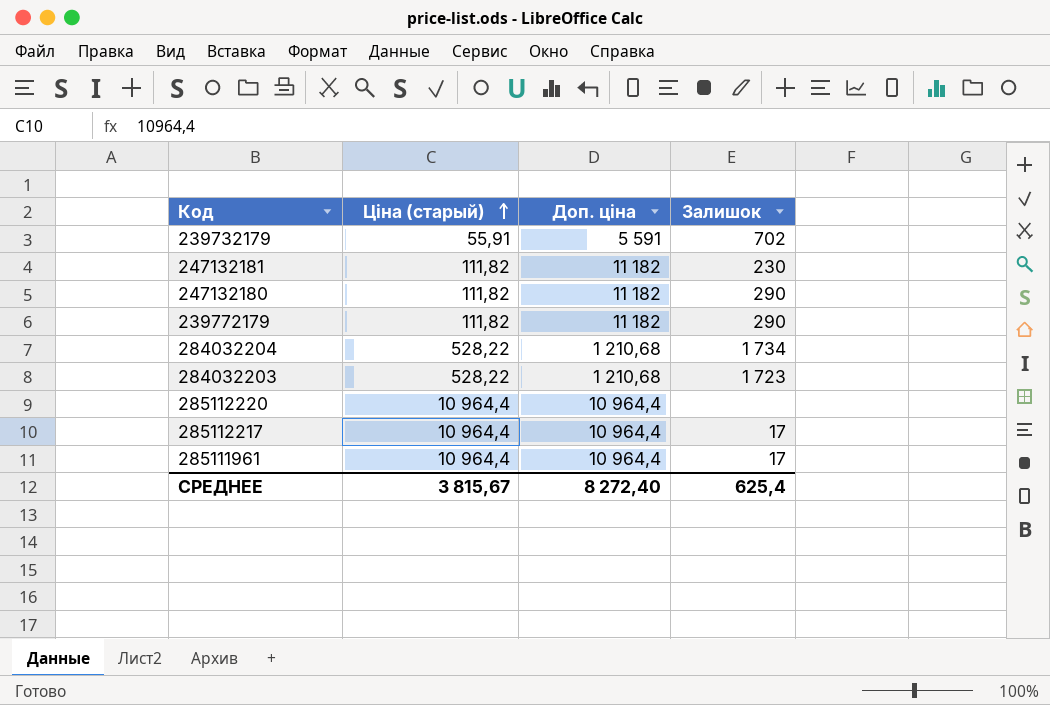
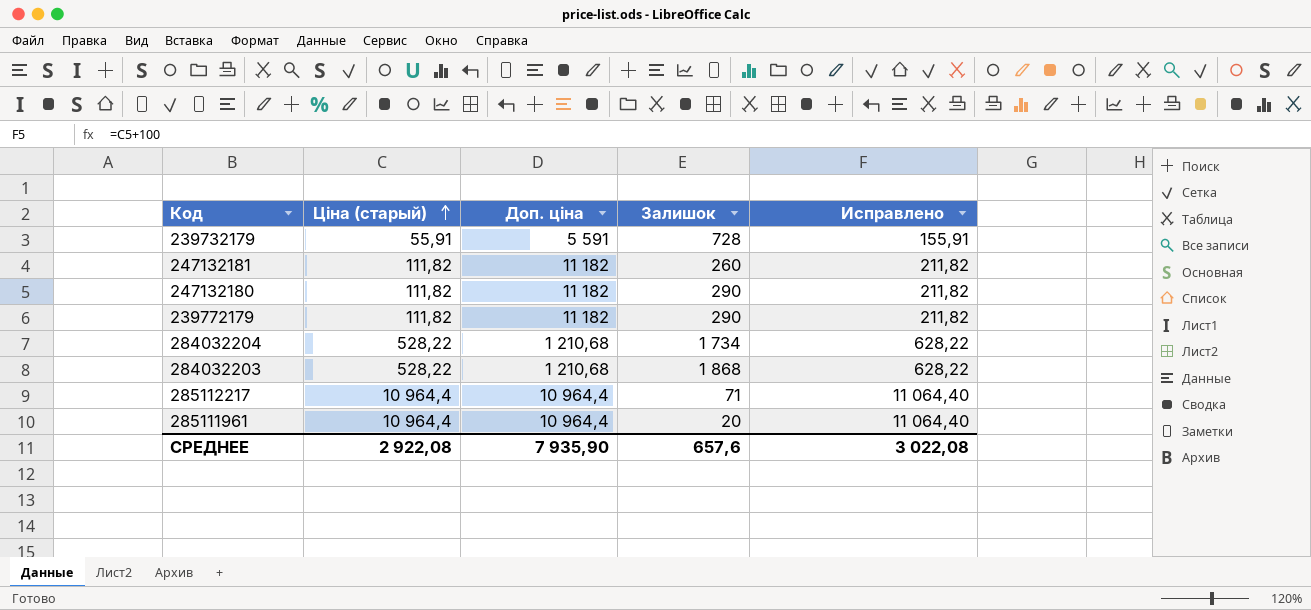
column Исправлено | formula: none -> [Ціна (старый)] + 100
row 285112220: 10 964,4 | 10 964,4 | none -> none
239732179 | Залишок: 702 -> 728
247132181 | Залишок: 230 -> 260
284032203 | Залишок: 1 723 -> 1 868
285112217 | Залишок: 17 -> 71
285111961 | Залишок: 17 -> 20
СРЕДНЕЕ | Ціна (старый): 3 815,67 -> 2 922,08
СРЕДНЕЕ | Доп. ціна: 8 272,40 -> 7 935,90
СРЕДНЕЕ | Залишок: 625,4 -> 657,6

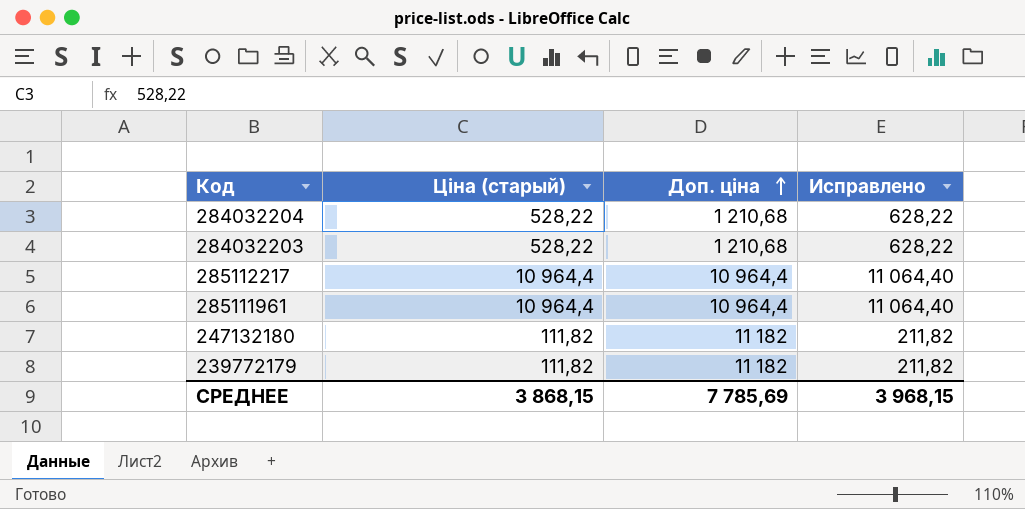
row order: Ціна (старый) ascending -> Доп. ціна ascending
column Залишок | position: 4 -> none
row 239732179: 55,91 | 5 591 | 728 | 155,91 -> none
row 247132181: 111,82 | 11 182 | 260 | 211,82 -> none
СРЕДНЕЕ | Ціна (старый): 2 922,08 -> 3 868,15
СРЕДНЕЕ | Доп. ціна: 7 935,90 -> 7 785,69
СРЕДНЕЕ | Исправлено: 3 022,08 -> 3 968,15

